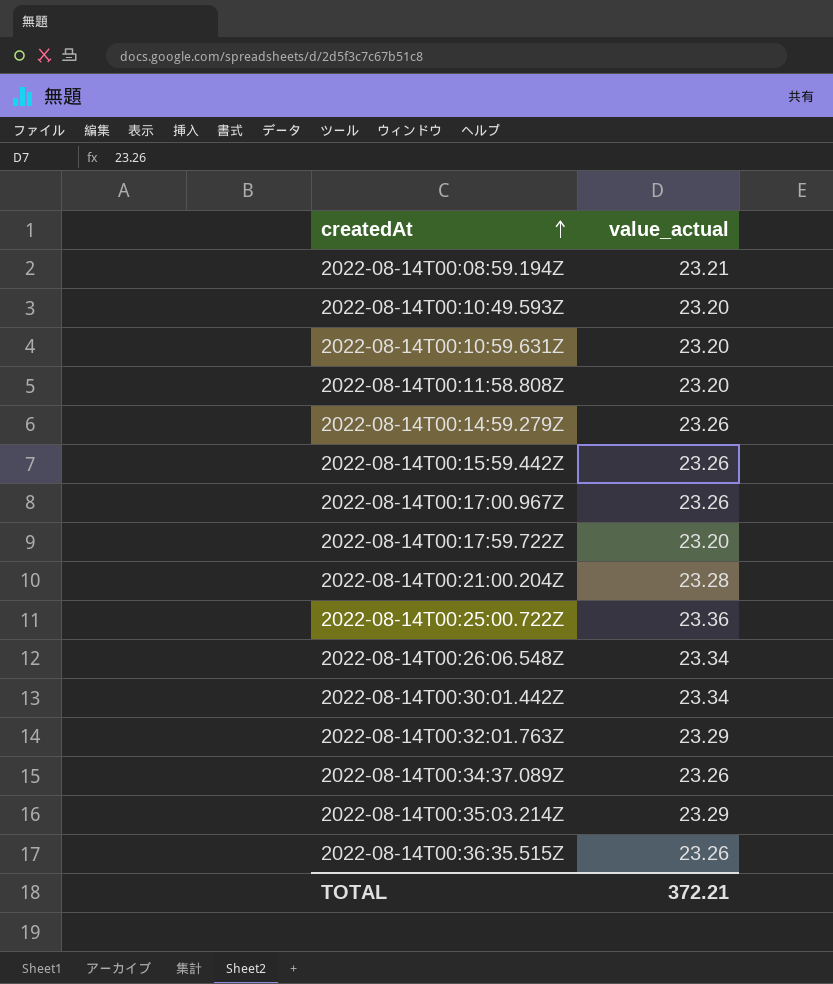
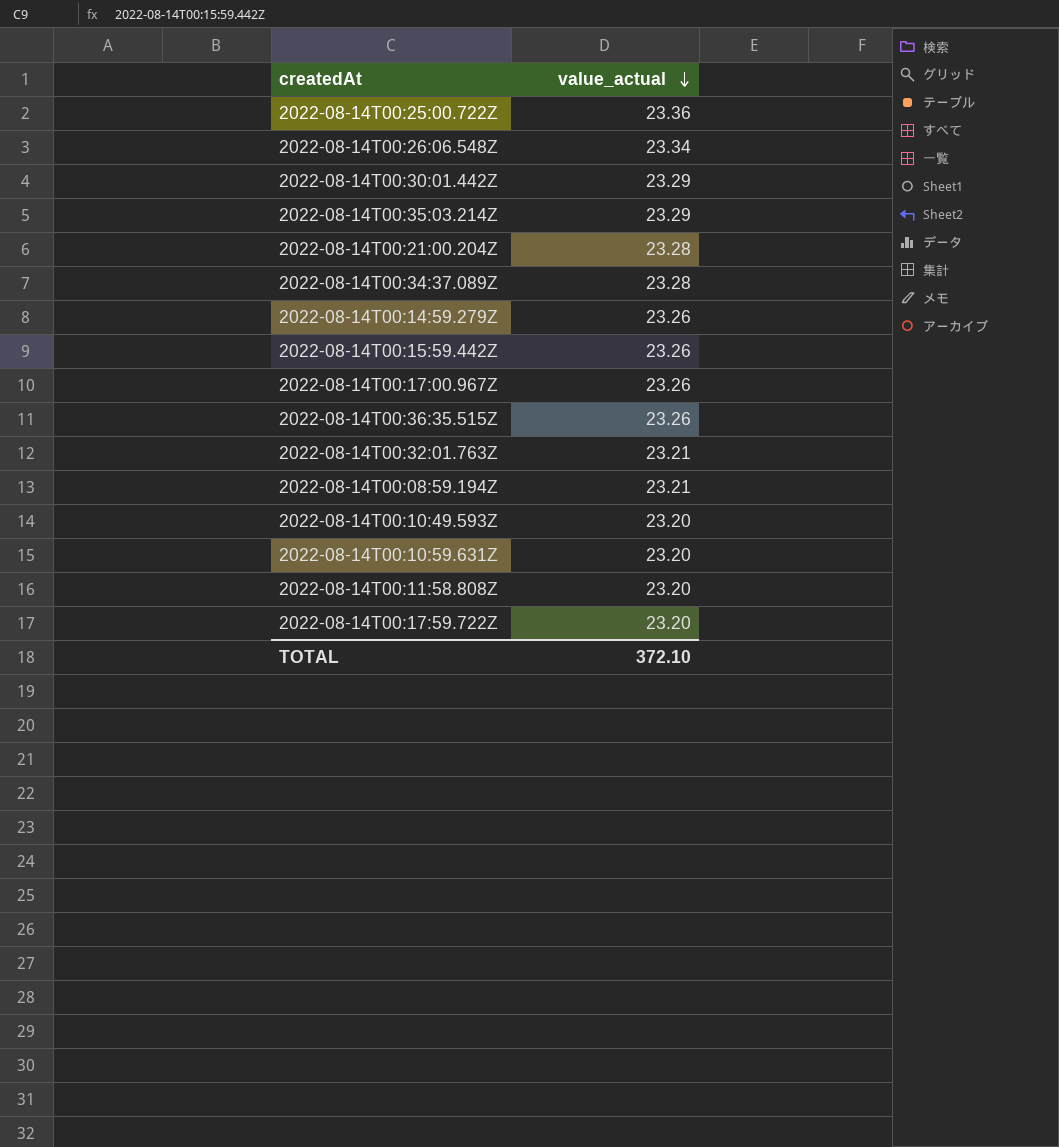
row order: createdAt ascending -> value_actual descending
2022-08-14T00:30:01.442Z | value_actual: 23.34 -> 23.29
2022-08-14T00:34:37.089Z | value_actual: 23.26 -> 23.28
2022-08-14T00:32:01.763Z | value_actual: 23.29 -> 23.21
TOTAL | value_actual: 372.21 -> 372.10

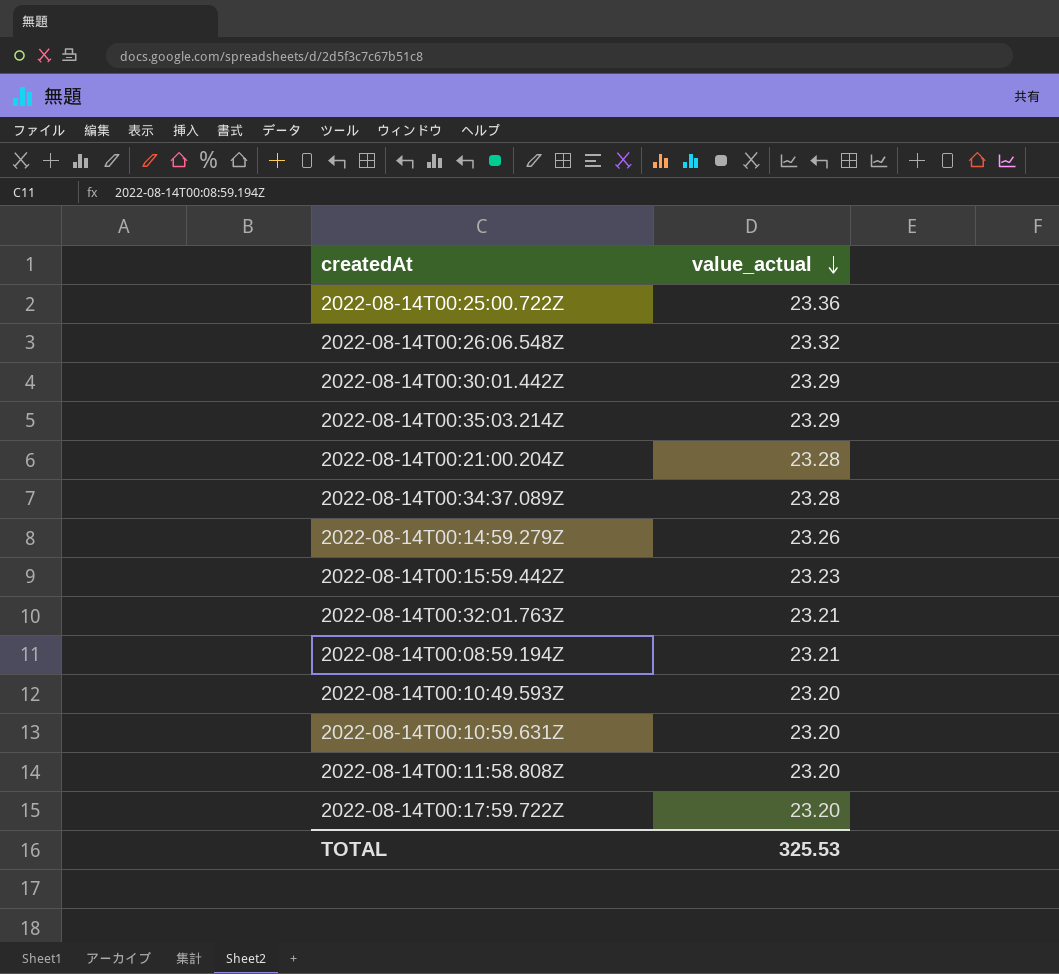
row 2022-08-14T00:17:00.967Z: 23.26 -> none
row 2022-08-14T00:36:35.515Z: 23.26 -> none
2022-08-14T00:26:06.548Z | value_actual: 23.34 -> 23.32
2022-08-14T00:15:59.442Z | value_actual: 23.26 -> 23.23
TOTAL | value_actual: 372.10 -> 325.53

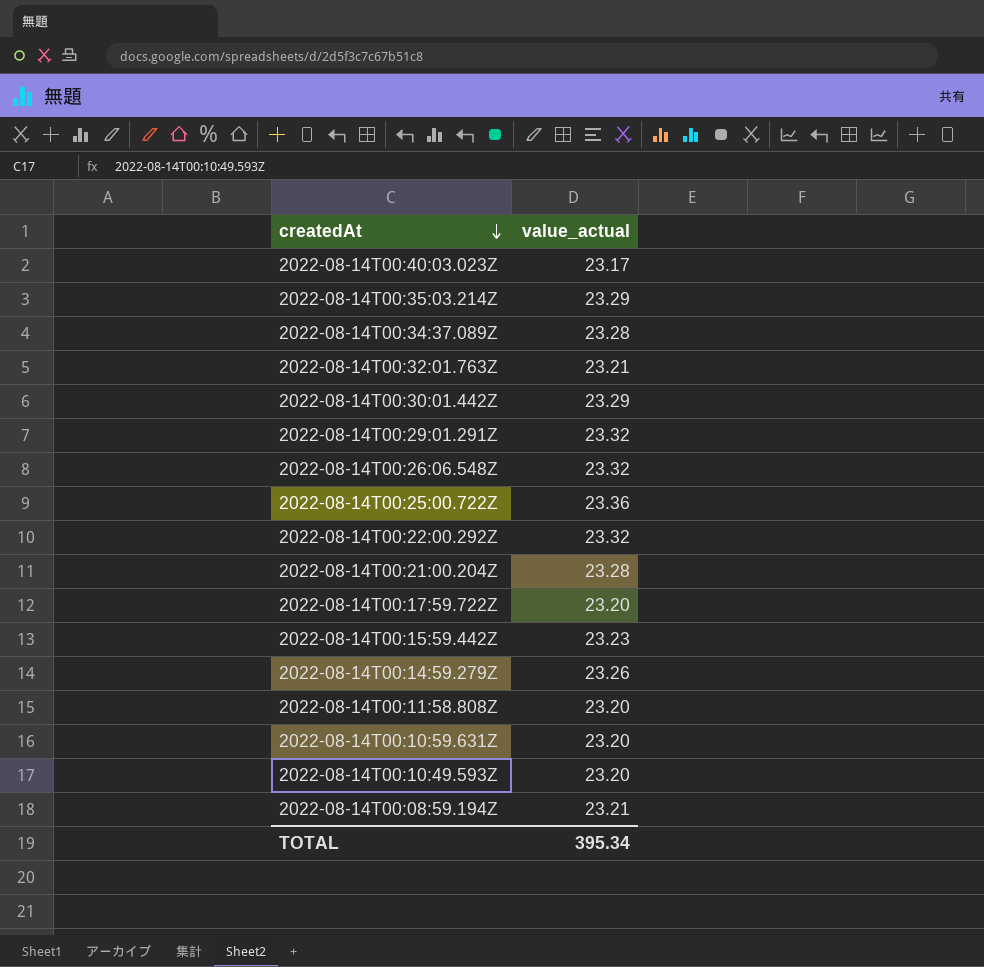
row order: value_actual descending -> createdAt descending
row 2022-08-14T00:40:03.023Z: none -> 23.17
row 2022-08-14T00:29:01.291Z: none -> 23.32
row 2022-08-14T00:22:00.292Z: none -> 23.32
TOTAL | value_actual: 325.53 -> 395.34

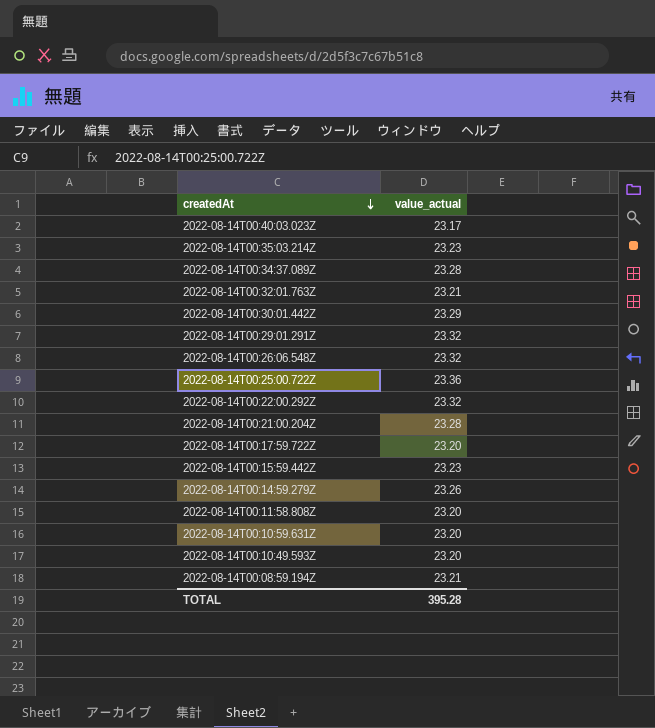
2022-08-14T00:35:03.214Z | value_actual: 23.29 -> 23.23
TOTAL | value_actual: 395.34 -> 395.28

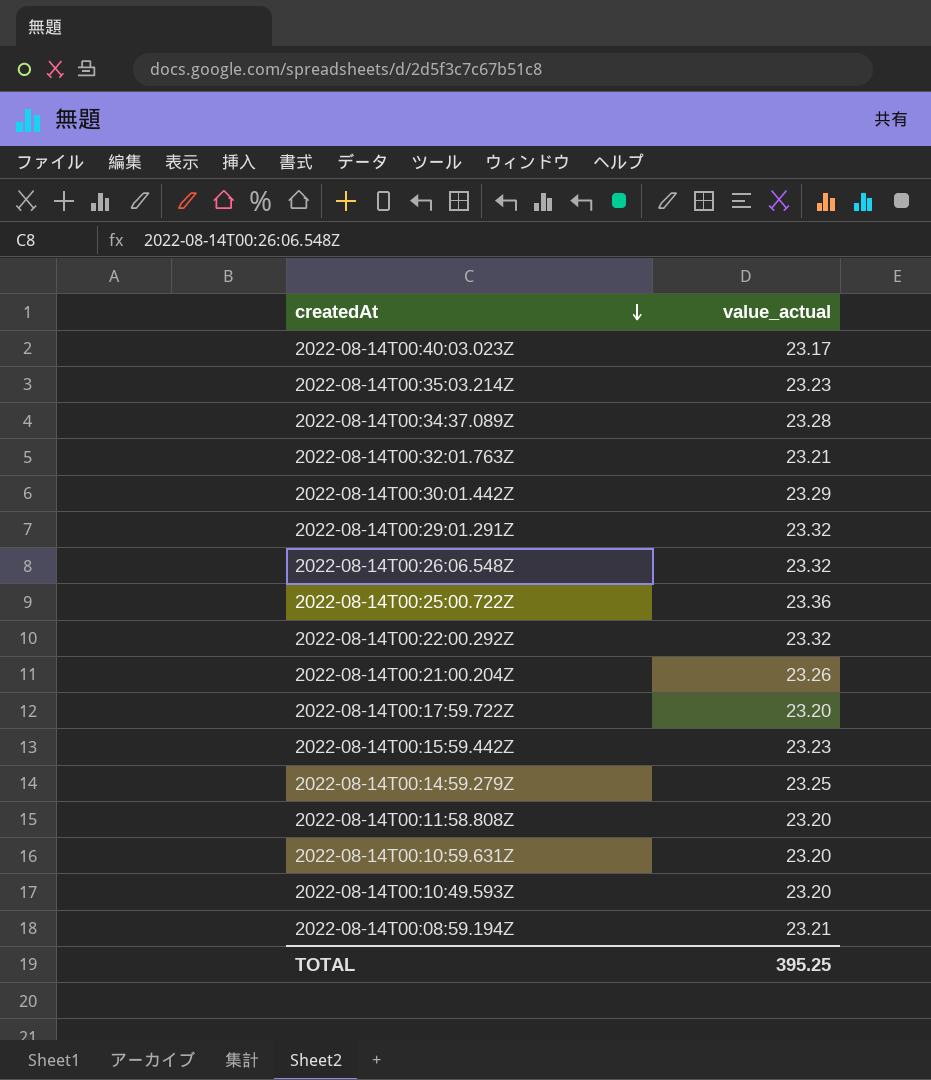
2022-08-14T00:21:00.204Z | value_actual: 23.28 -> 23.26
2022-08-14T00:14:59.279Z | value_actual: 23.26 -> 23.25
TOTAL | value_actual: 395.28 -> 395.25

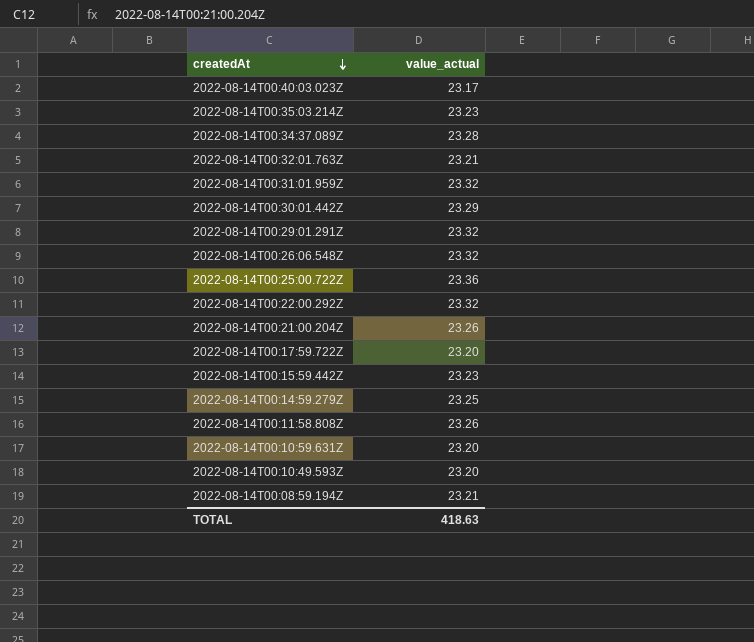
row 2022-08-14T00:31:01.959Z: none -> 23.32
2022-08-14T00:11:58.808Z | value_actual: 23.20 -> 23.26
TOTAL | value_actual: 395.25 -> 418.63

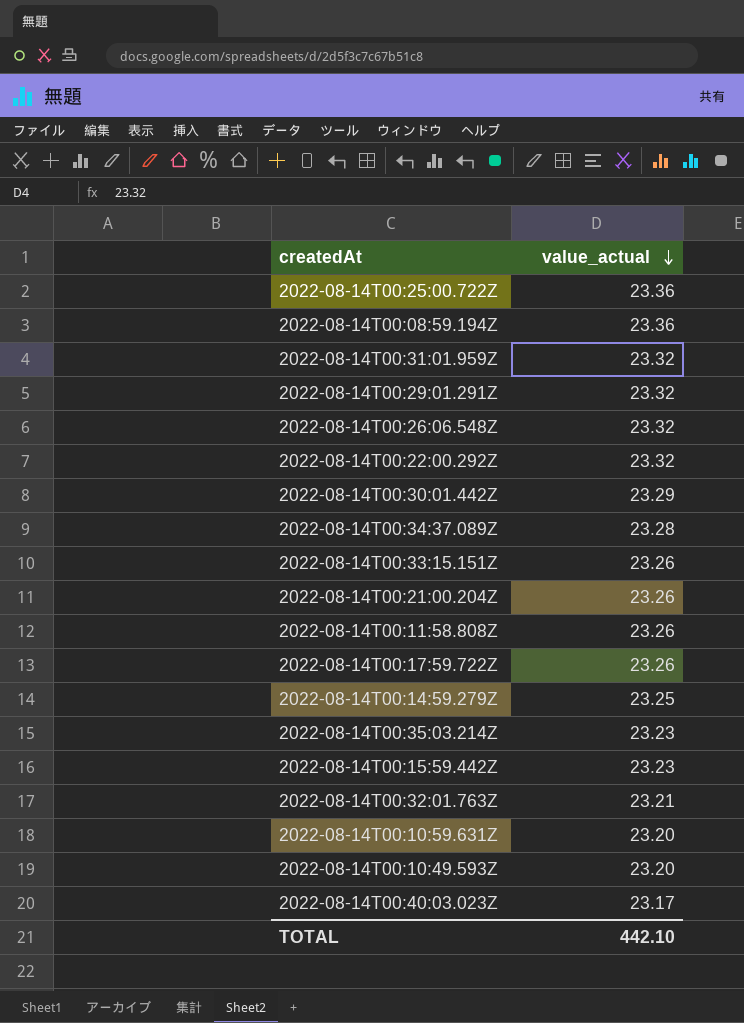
row order: createdAt descending -> value_actual descending
2022-08-14T00:08:59.194Z | value_actual: 23.21 -> 23.36
row 2022-08-14T00:33:15.151Z: none -> 23.26
2022-08-14T00:17:59.722Z | value_actual: 23.20 -> 23.26
TOTAL | value_actual: 418.63 -> 442.10

